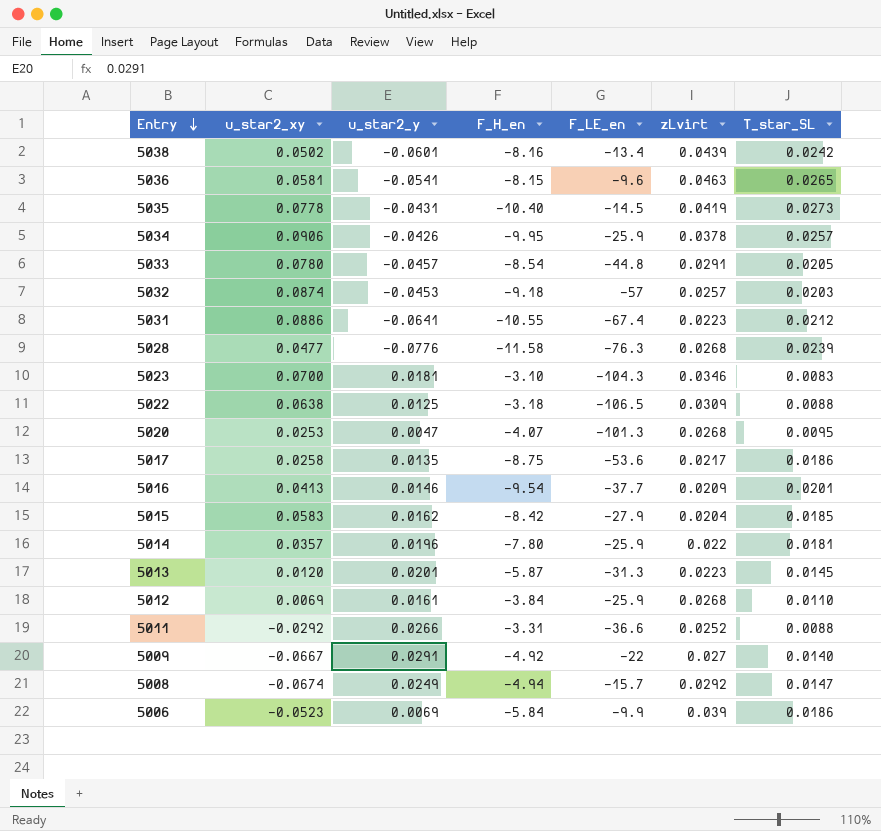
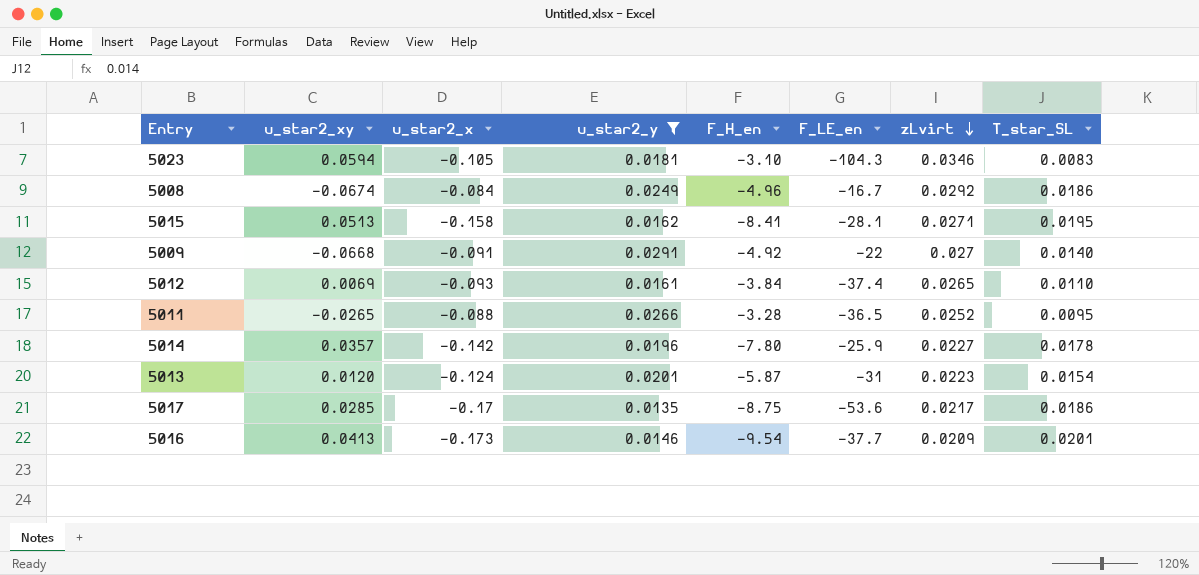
filter: none -> u_star2_y >= 0.0135
row order: Entry descending -> zLvirt descending
column u_star2_x | position: none -> 3
5023 | u_star2_xy: 0.0700 -> 0.0594
5008 | F_H_en: -4.94 -> -4.96
5008 | F_LE_en: -15.7 -> -16.7
5008 | T_star_SL: 0.0147 -> 0.0186
5015 | u_star2_xy: 0.0583 -> 0.0513
5015 | F_H_en: -8.42 -> -8.41
5015 | F_LE_en: -27.9 -> -28.1
5015 | zLvirt: 0.0204 -> 0.0271
5015 | T_star_SL: 0.0185 -> 0.0195
5009 | u_star2_xy: -0.0667 -> -0.0668
5012 | F_LE_en: -25.9 -> -37.4
5012 | zLvirt: 0.0268 -> 0.0265
5011 | u_star2_xy: -0.0292 -> -0.0265
5011 | F_H_en: -3.31 -> -3.28
5011 | F_LE_en: -36.6 -> -36.5
5011 | T_star_SL: 0.0088 -> 0.0095
5014 | zLvirt: 0.022 -> 0.0227
5014 | T_star_SL: 0.0181 -> 0.0178
5013 | F_LE_en: -31.3 -> -31
5013 | T_star_SL: 0.0145 -> 0.0154
5017 | u_star2_xy: 0.0258 -> 0.0285

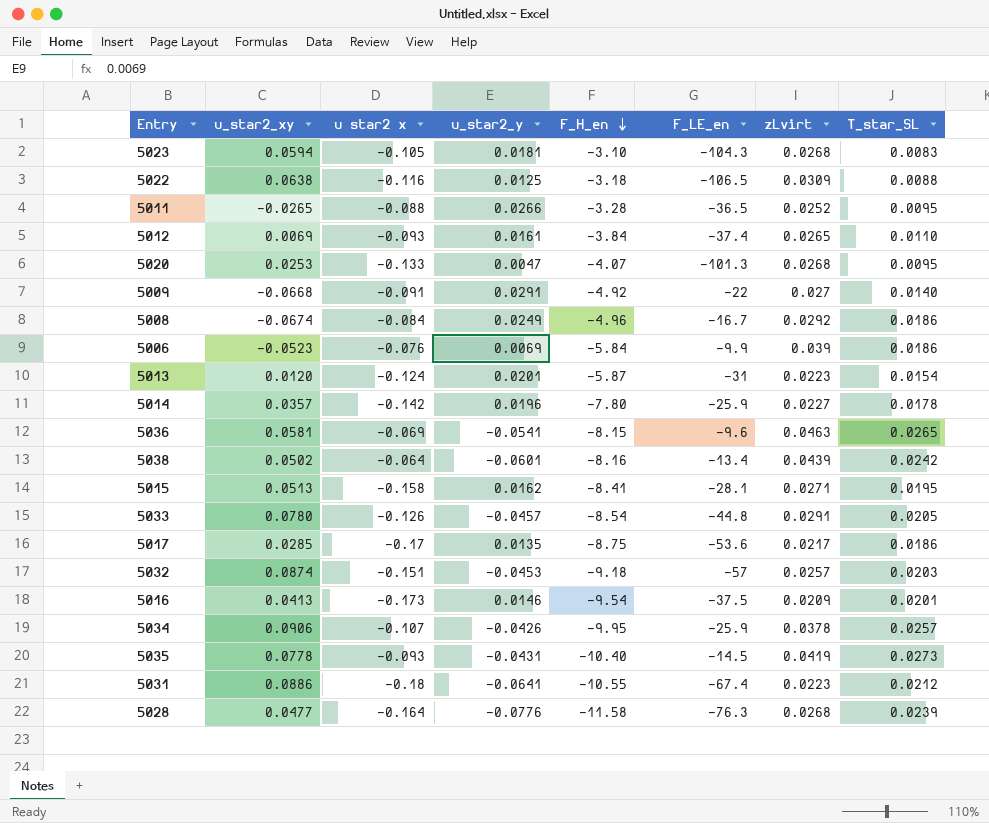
filter: u_star2_y >= 0.0135 -> none
row order: zLvirt descending -> F_H_en descending
column name: u_star2_x -> u star2 x
5023 | zLvirt: 0.0346 -> 0.0268
5016 | F_LE_en: -37.7 -> -37.5

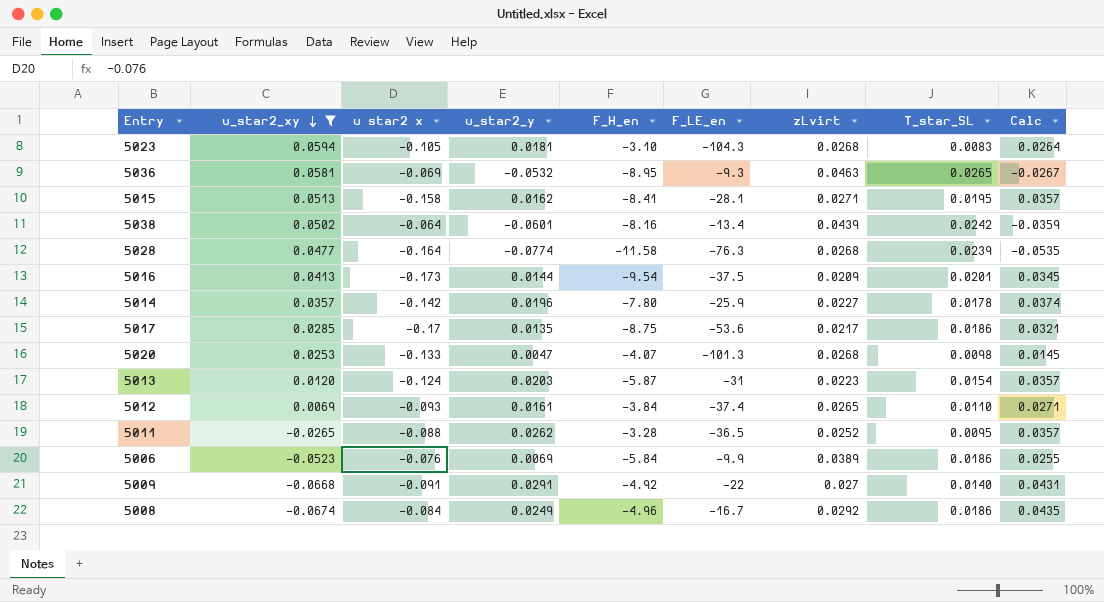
filter: none -> u_star2_xy <= 0.0594
row order: F_H_en descending -> u_star2_xy descending
column Calc | formula: none -> [u_star2_y] + [T_star_SL]
5036 | u_star2_y: -0.0541 -> -0.0532
5036 | F_H_en: -8.15 -> -8.95
5036 | F_LE_en: -9.6 -> -9.3
5028 | u_star2_y: -0.0776 -> -0.0774
5016 | u_star2_y: 0.0146 -> 0.0144
5020 | T_star_SL: 0.0095 -> 0.0098
5013 | u_star2_y: 0.0201 -> 0.0203
5011 | u_star2_y: 0.0266 -> 0.0262
5006 | zLvirt: 0.039 -> 0.0389

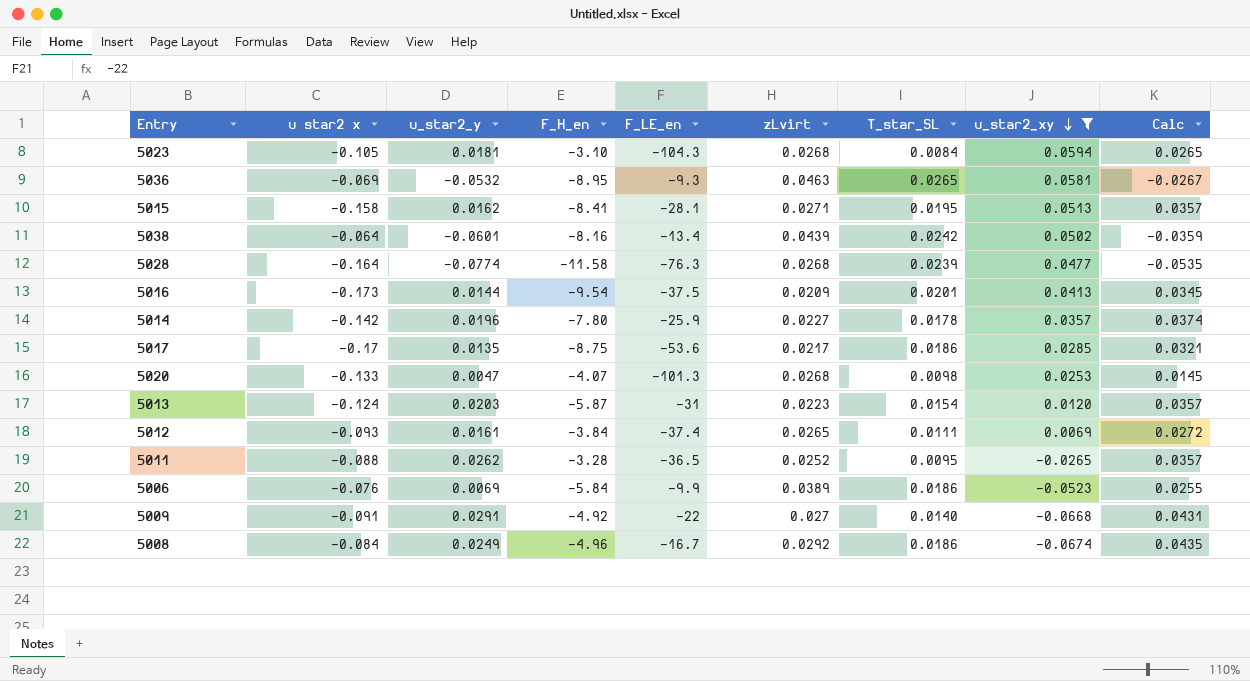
column u_star2_xy | position: 2 -> 8
5023 | T_star_SL: 0.0083 -> 0.0084
5023 | Calc: 0.0264 -> 0.0265
5012 | T_star_SL: 0.0110 -> 0.0111
5012 | Calc: 0.0271 -> 0.0272

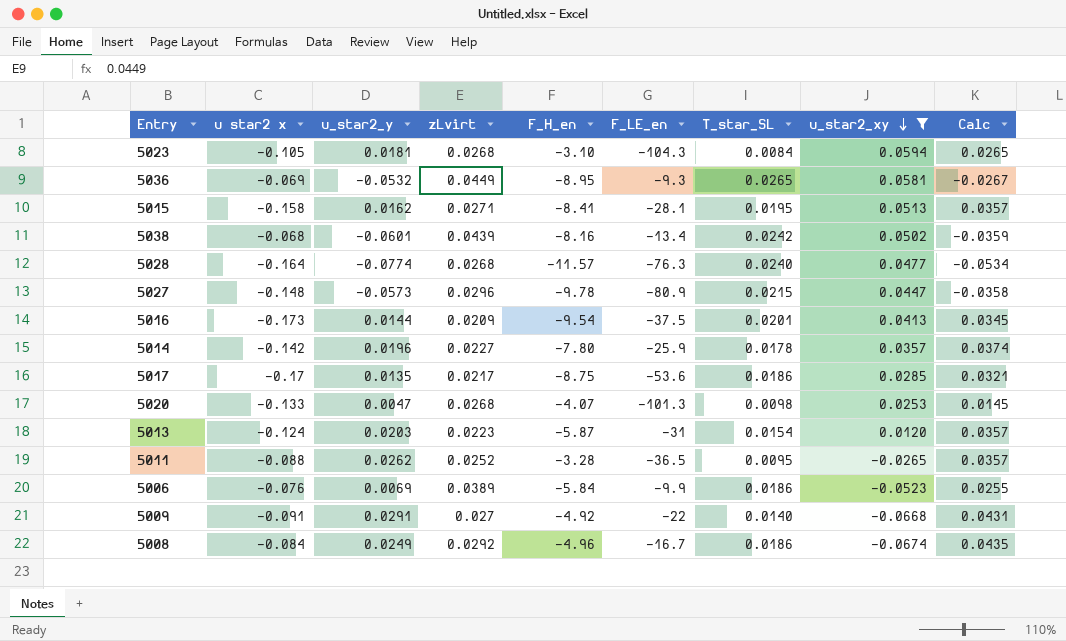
column zLvirt | position: 6 -> 4
row 5012: -0.093 | 0.0161 | -3.84 | -37.4 | 0.0265 | 0.0111 | 0.0069 | 0.0272 -> none
5036 | zLvirt: 0.0463 -> 0.0449
5038 | u star2 x: -0.064 -> -0.068
5028 | F_H_en: -11.58 -> -11.57
5028 | T_star_SL: 0.0239 -> 0.0240
5028 | Calc: -0.0535 -> -0.0534
row 5027: none -> -0.148 | -0.0573 | 0.0296 | -9.78 | -80.9 | 0.0215 | 0.0447 | -0.0358

